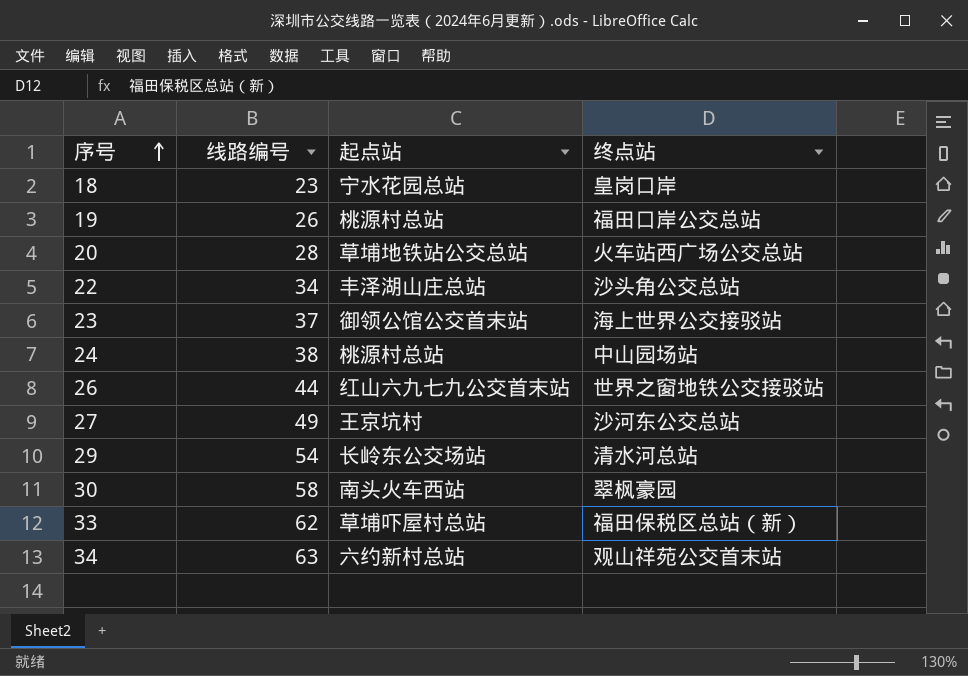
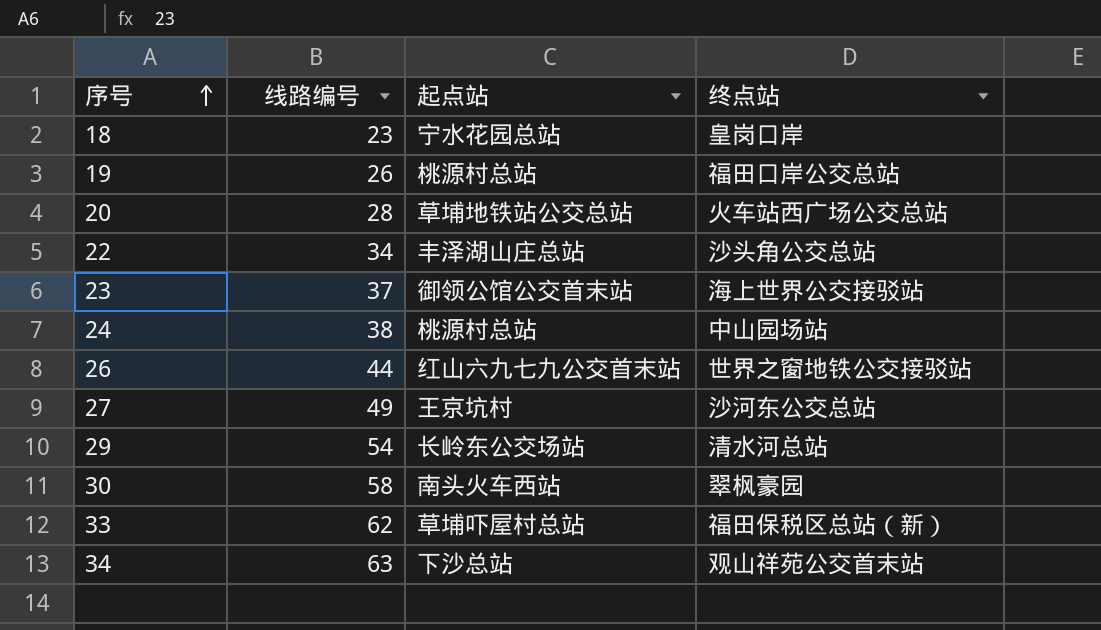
34 | 起点站: 六约新村总站 -> 下沙总站

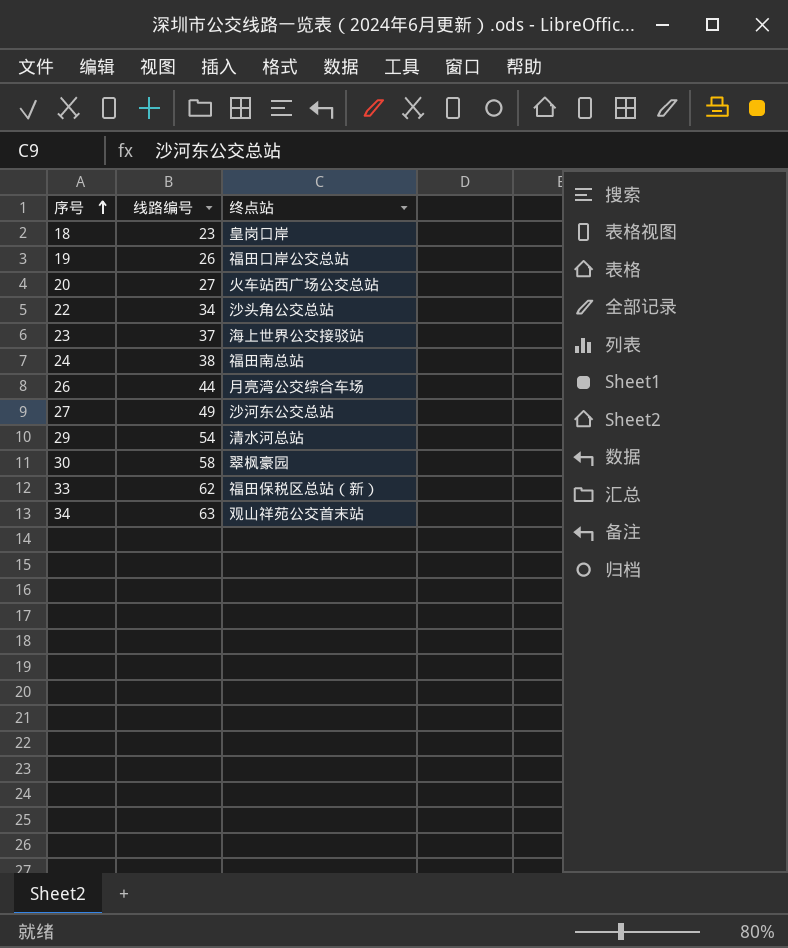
column 起点站 | position: 3 -> none
20 | 线路编号: 28 -> 27
24 | 终点站: 中山园场站 -> 福田南总站
26 | 终点站: 世界之窗地铁公交接驳站 -> 月亮湾公交综合车场

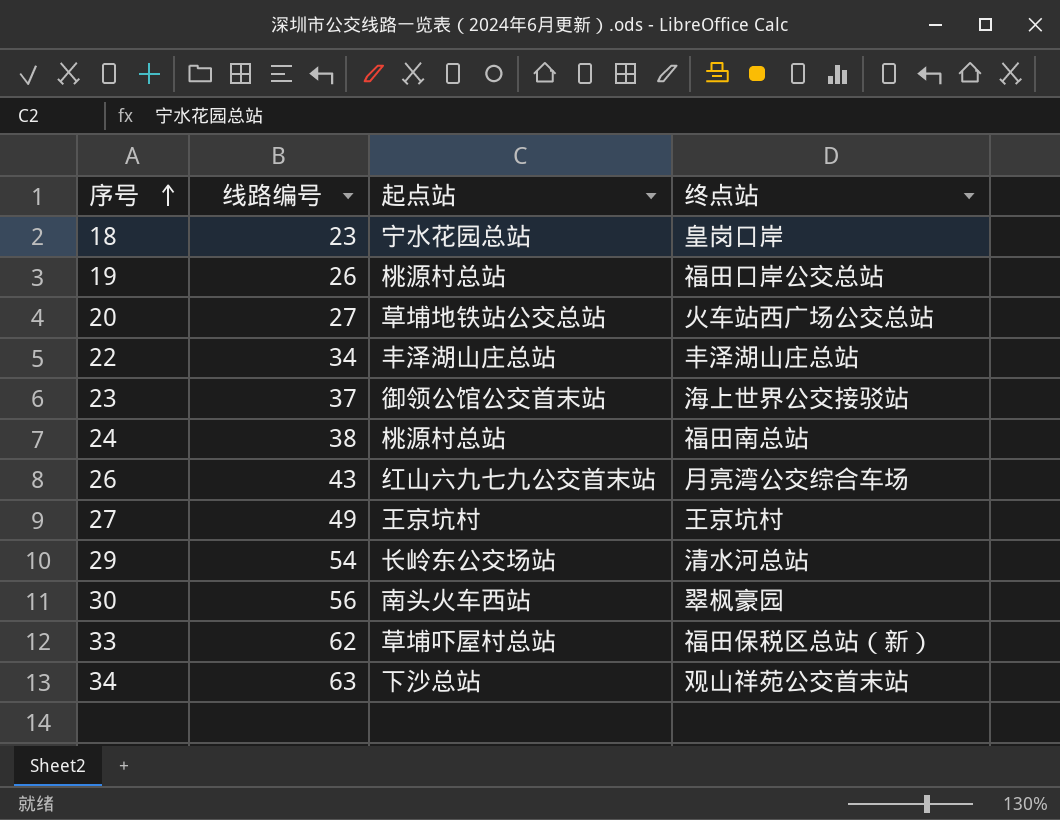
column 起点站 | position: none -> 3
22 | 终点站: 沙头角公交总站 -> 丰泽湖山庄总站
26 | 线路编号: 44 -> 43
27 | 终点站: 沙河东公交总站 -> 王京坑村
30 | 线路编号: 58 -> 56

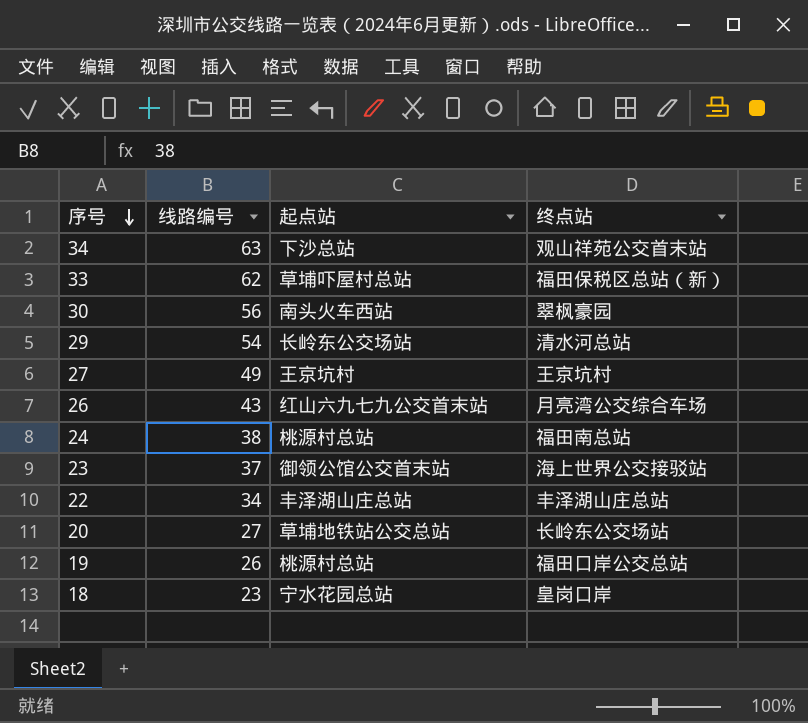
row order: 序号 ascending -> 序号 descending
20 | 终点站: 火车站西广场公交总站 -> 长岭东公交场站

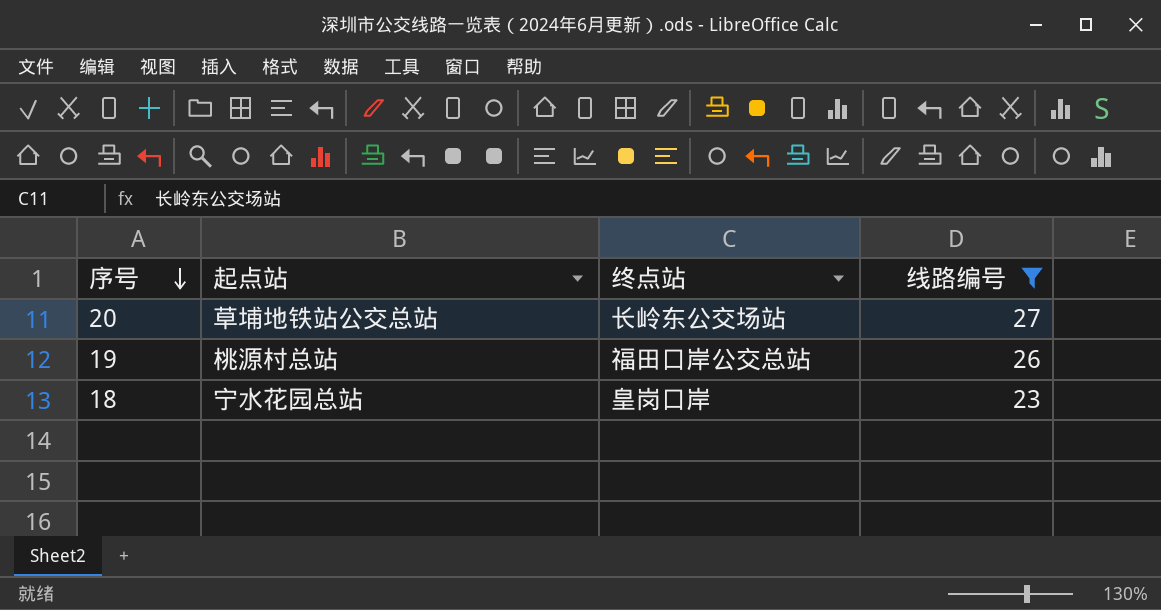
filter: none -> 线路编号 <= 27
column 线路编号 | position: 2 -> 4

